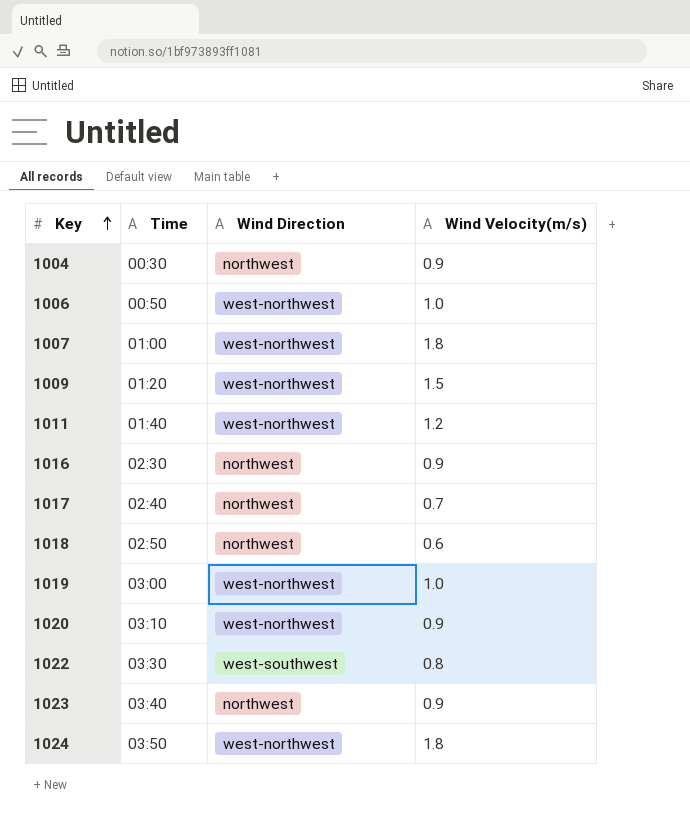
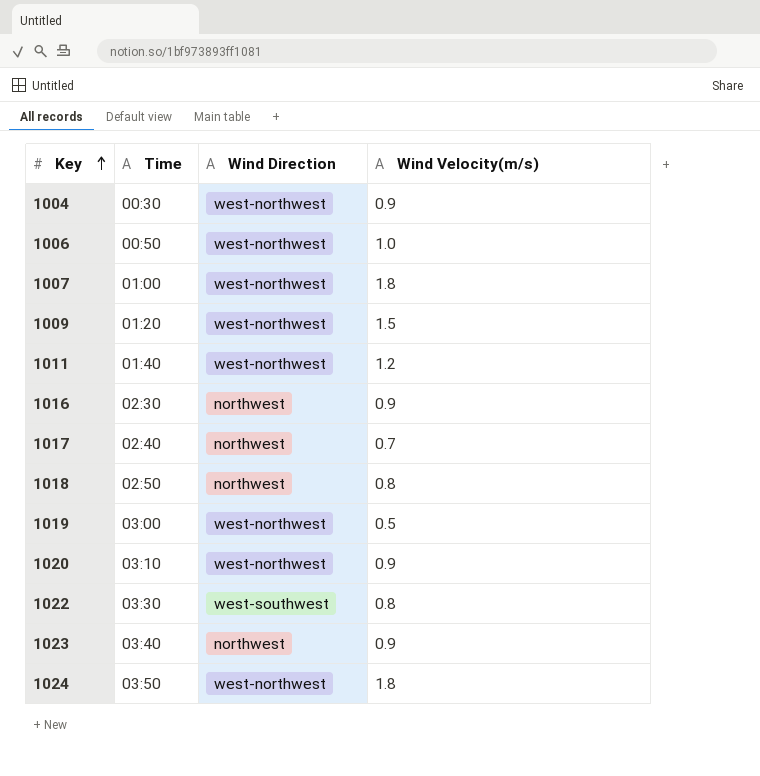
1004 | Wind Direction: northwest -> west-northwest
1018 | Wind Velocity(m/s): 0.6 -> 0.8
1019 | Wind Velocity(m/s): 1.0 -> 0.5

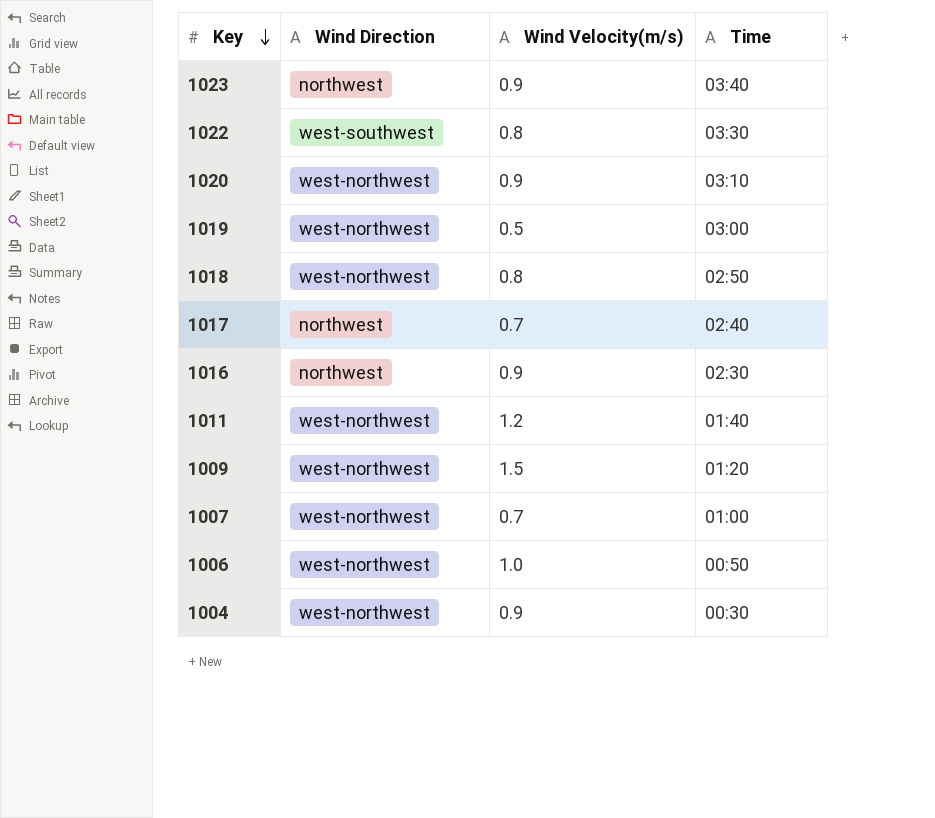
row order: Key ascending -> Key descending
column Time | position: 2 -> 4
row 1024: 03:50 | west-northwest | 1.8 -> none
1018 | Wind Direction: northwest -> west-northwest
1007 | Wind Velocity(m/s): 1.8 -> 0.7

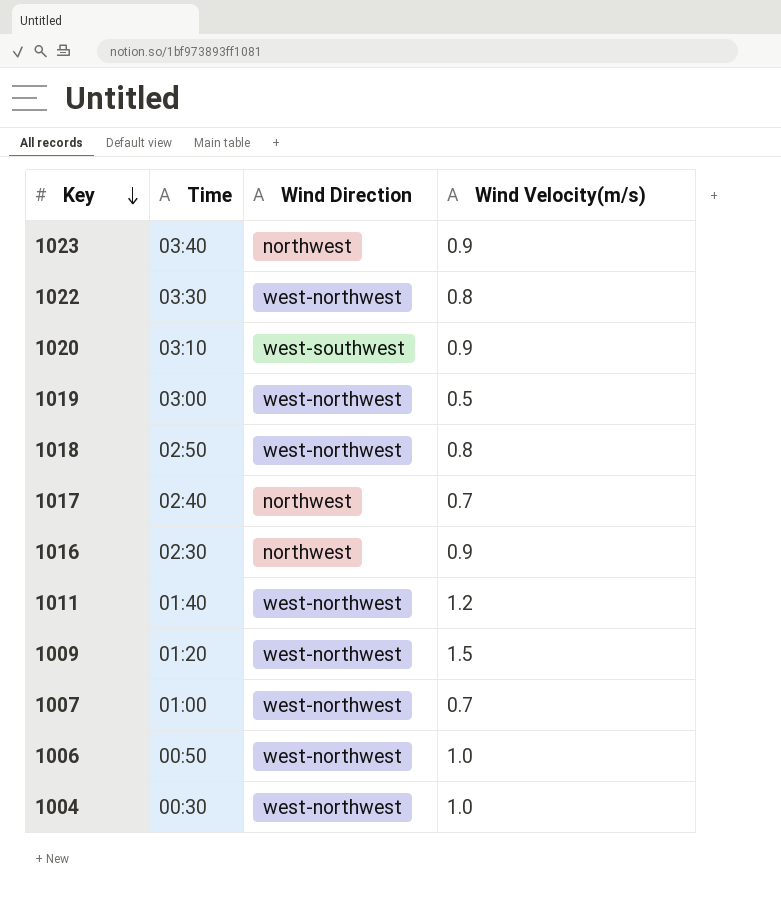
column Time | position: 4 -> 2
1022 | Wind Direction: west-southwest -> west-northwest
1020 | Wind Direction: west-northwest -> west-southwest
1004 | Wind Velocity(m/s): 0.9 -> 1.0

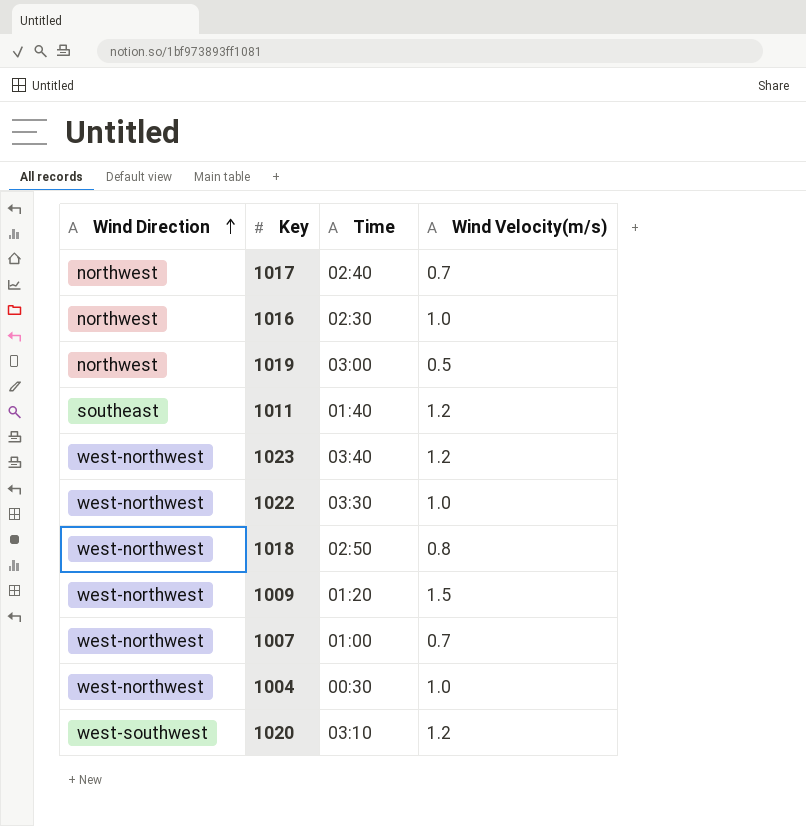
row order: Key descending -> Wind Direction ascending
column Wind Direction | position: 3 -> 1
row 1006: 00:50 | west-northwest | 1.0 -> none
1016 | Wind Velocity(m/s): 0.9 -> 1.0
1019 | Wind Direction: west-northwest -> northwest
1011 | Wind Direction: west-northwest -> southeast
1023 | Wind Direction: northwest -> west-northwest
1023 | Wind Velocity(m/s): 0.9 -> 1.2
1022 | Wind Velocity(m/s): 0.8 -> 1.0
1020 | Wind Velocity(m/s): 0.9 -> 1.2

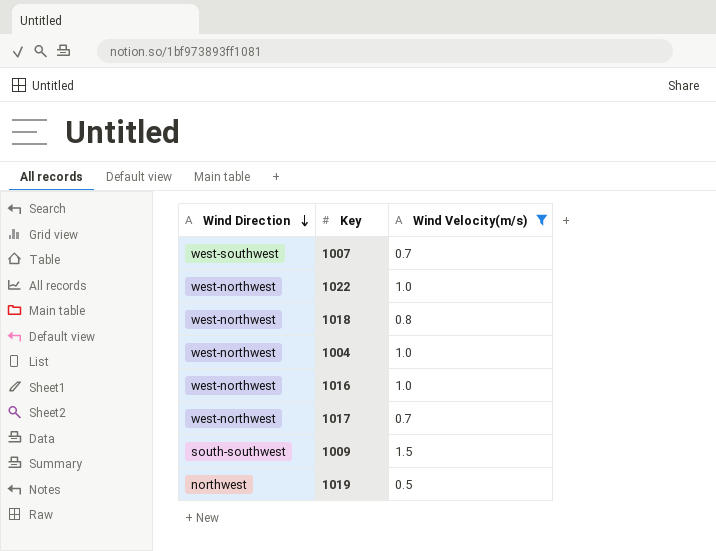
filter: none -> Wind Velocity(m/s) != 1.2
row order: Wind Direction ascending -> Wind Direction descending
column Time | position: 3 -> none
1007 | Wind Direction: west-northwest -> west-southwest
1016 | Wind Direction: northwest -> west-northwest
1017 | Wind Direction: northwest -> west-northwest
1009 | Wind Direction: west-northwest -> south-southwest

